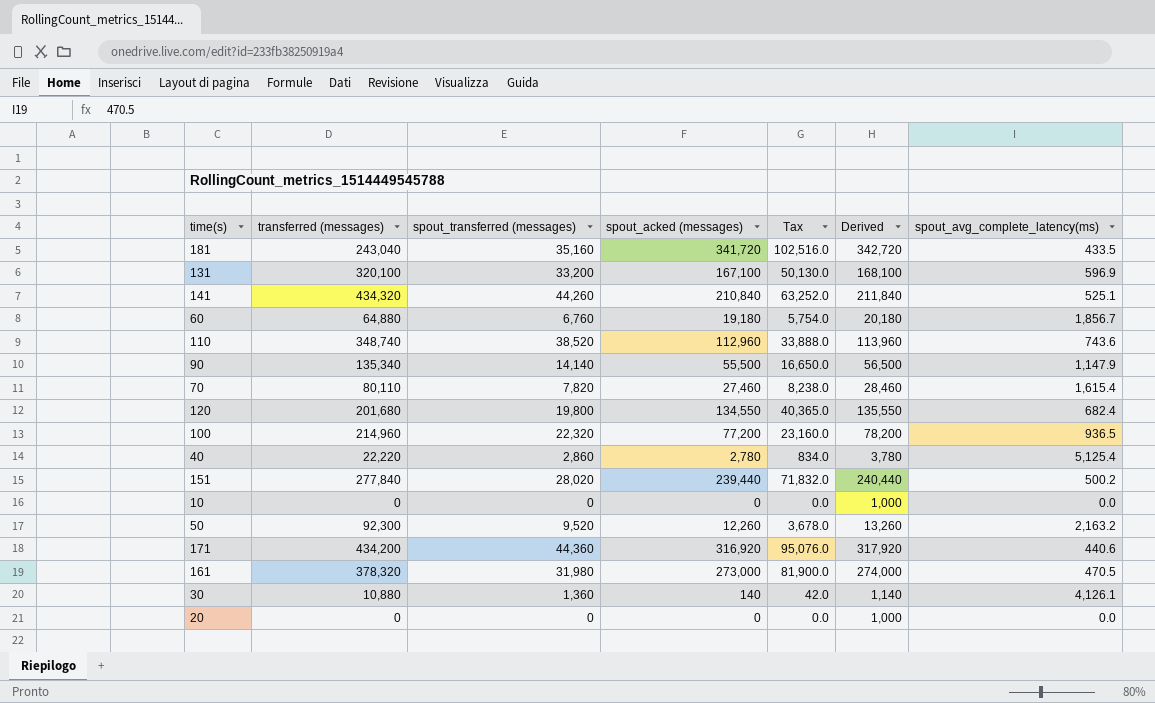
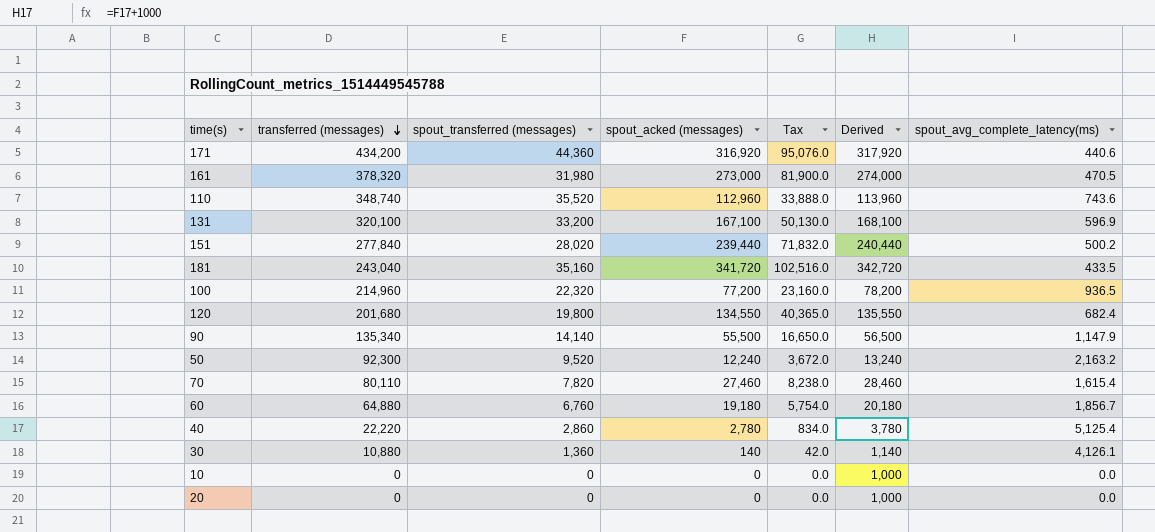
row order: none -> transferred (messages) descending
row 141: 434,320 | 44,260 | 210,840 | 63,252.0 | 211,840 | 525.1 -> none
110 | spout_transferred (messages): 38,520 -> 35,520
50 | spout_acked (messages): 12,260 -> 12,240
50 | Tax: 3,678.0 -> 3,672.0
50 | Derived: 13,260 -> 13,240

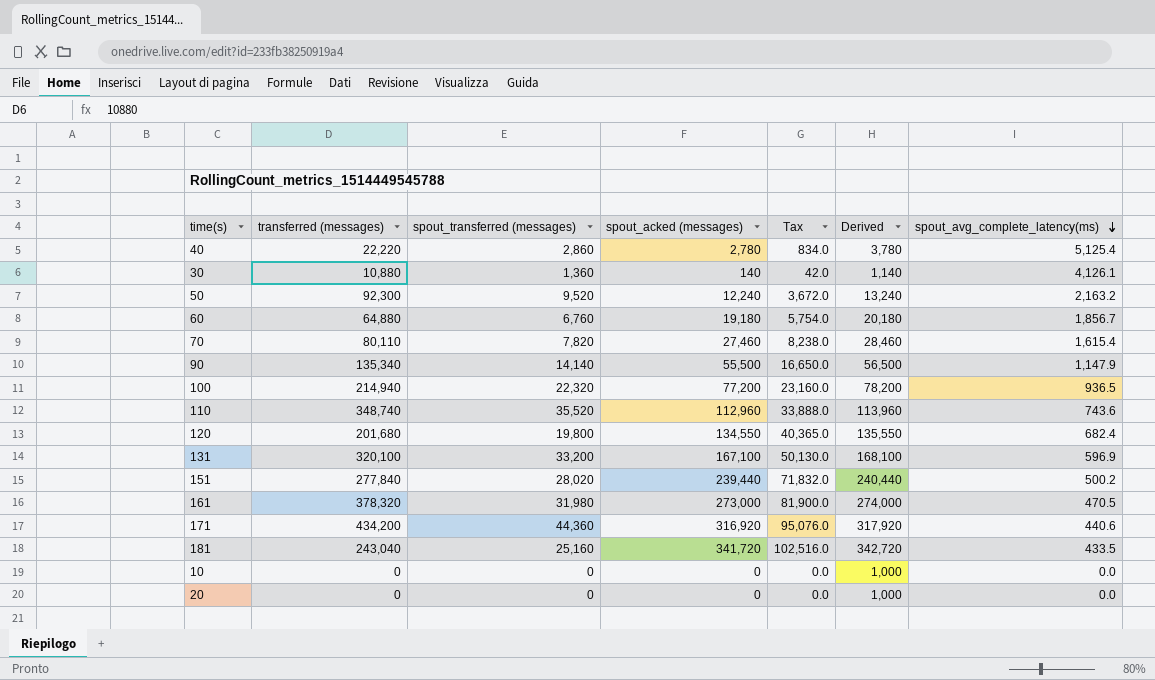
row order: transferred (messages) descending -> spout_avg_complete_latency(ms) descending
100 | transferred (messages): 214,960 -> 214,940
181 | spout_transferred (messages): 35,160 -> 25,160

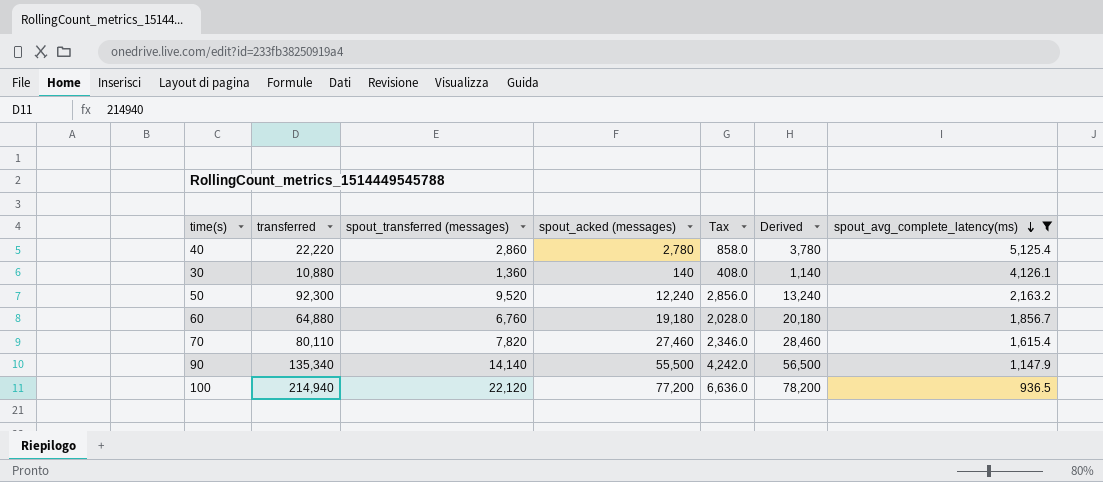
filter: none -> spout_avg_complete_latency(ms) >= 936.5
column name: transferred (messages) -> transferred
column Tax | formula: [spout_acked (messages)] * 0.3 -> [spout_transferred (messages)] * 0.3
100 | spout_transferred (messages): 22,320 -> 22,120

